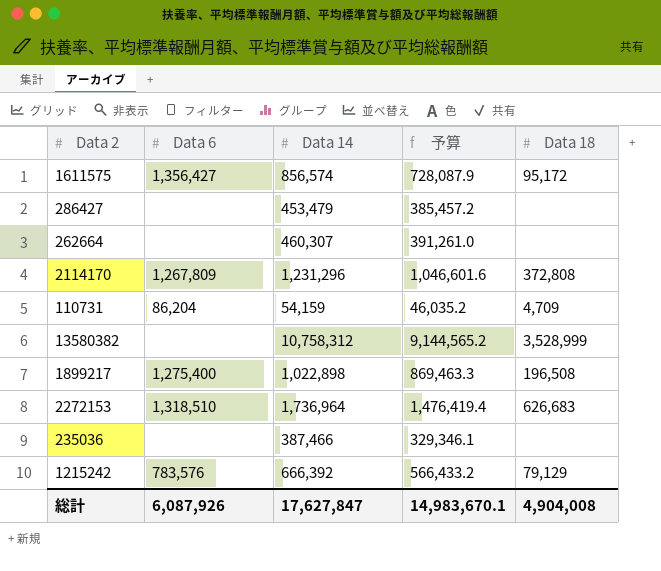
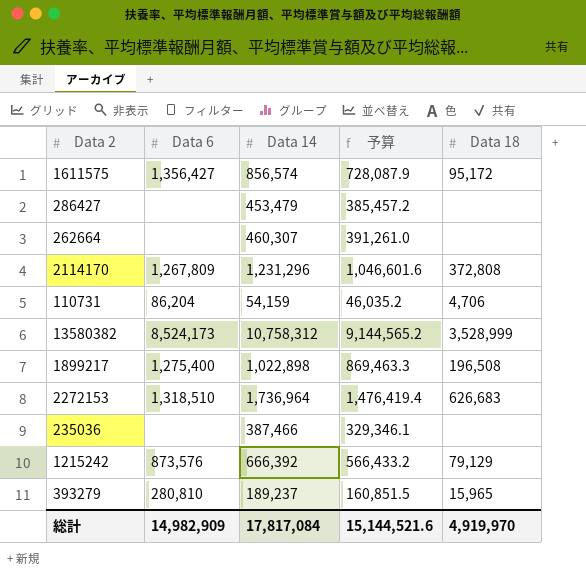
110731 | Data 18: 4,709 -> 4,706
13580382 | Data 6: none -> 8,524,173
1215242 | Data 6: 783,576 -> 873,576
row 393279: none -> 280,810 | 189,237 | 160,851.5 | 15,965
総計 | Data 6: 6,087,926 -> 14,982,909
総計 | Data 14: 17,627,847 -> 17,817,084
総計 | 予算: 14,983,670.1 -> 15,144,521.6
総計 | Data 18: 4,904,008 -> 4,919,970

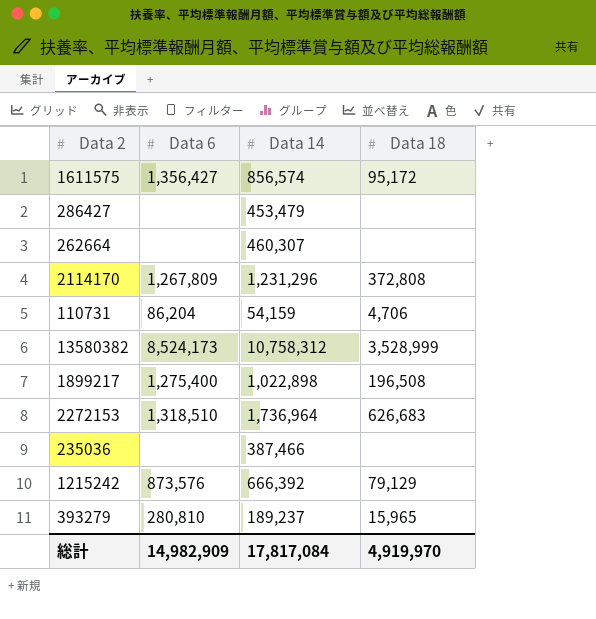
column 予算 | formula: [Data 14] * 0.85 -> none

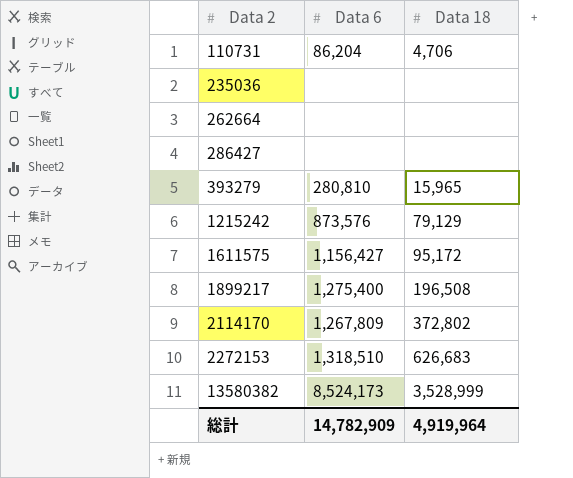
row order: none -> Data 2 ascending
column Data 14 | position: 3 -> none
1611575 | Data 6: 1,356,427 -> 1,156,427
2114170 | Data 18: 372,808 -> 372,802
総計 | Data 6: 14,982,909 -> 14,782,909
総計 | Data 18: 4,919,970 -> 4,919,964

